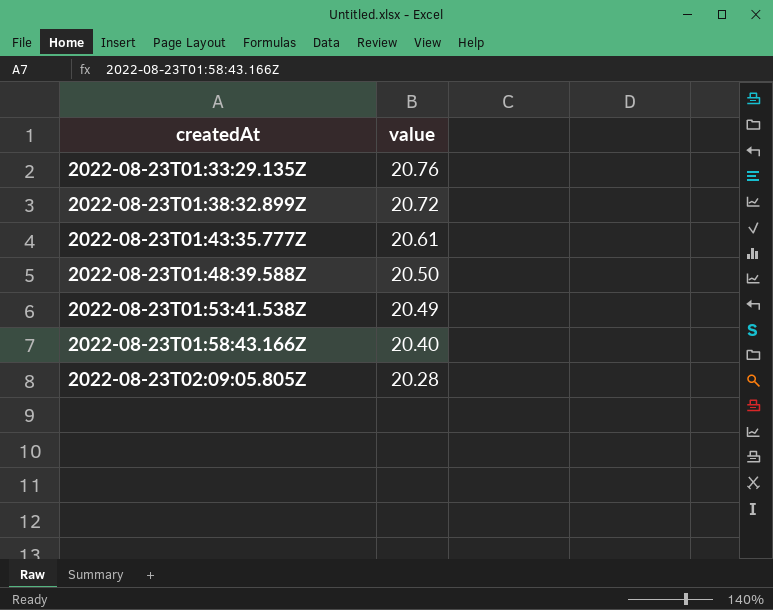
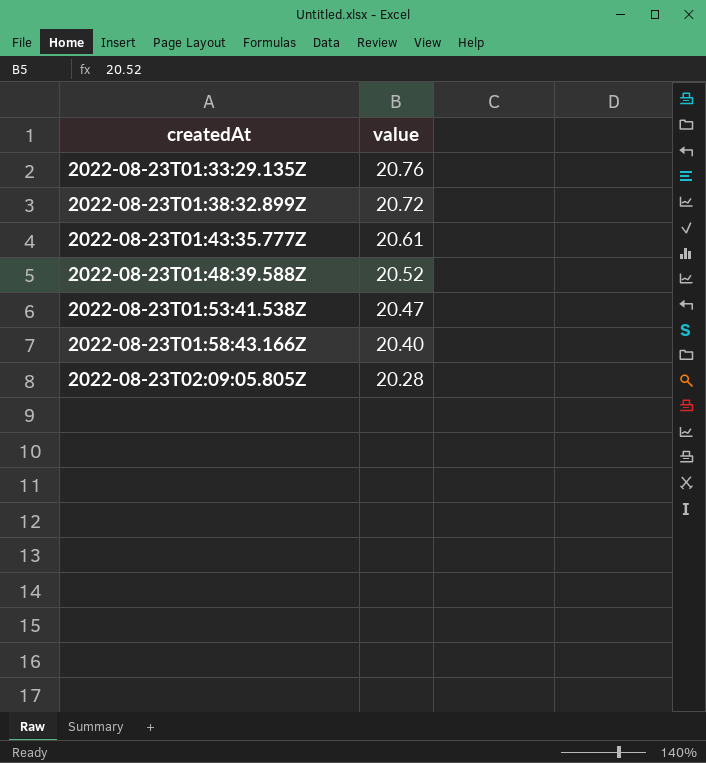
2022-08-23T01:48:39.588Z | value: 20.50 -> 20.52
2022-08-23T01:53:41.538Z | value: 20.49 -> 20.47

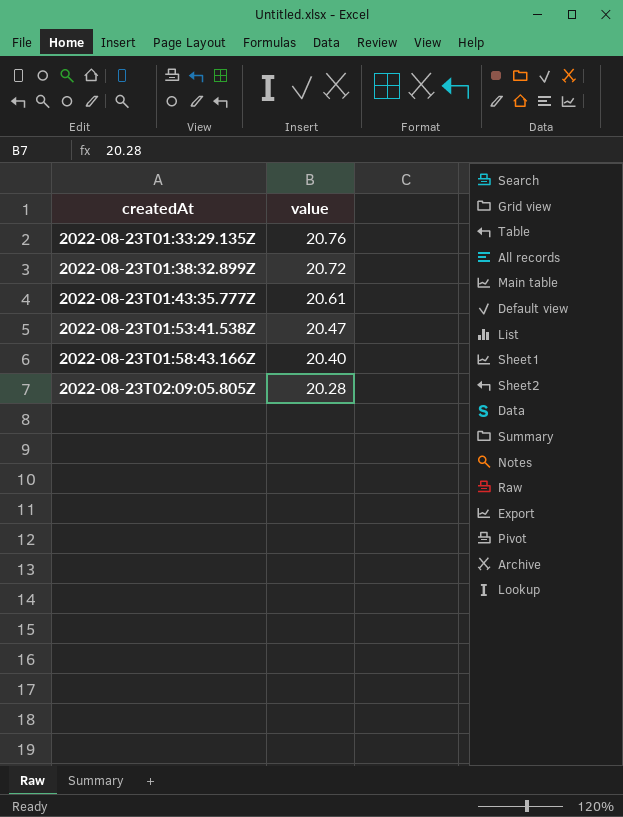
row 2022-08-23T01:48:39.588Z: 20.52 -> none

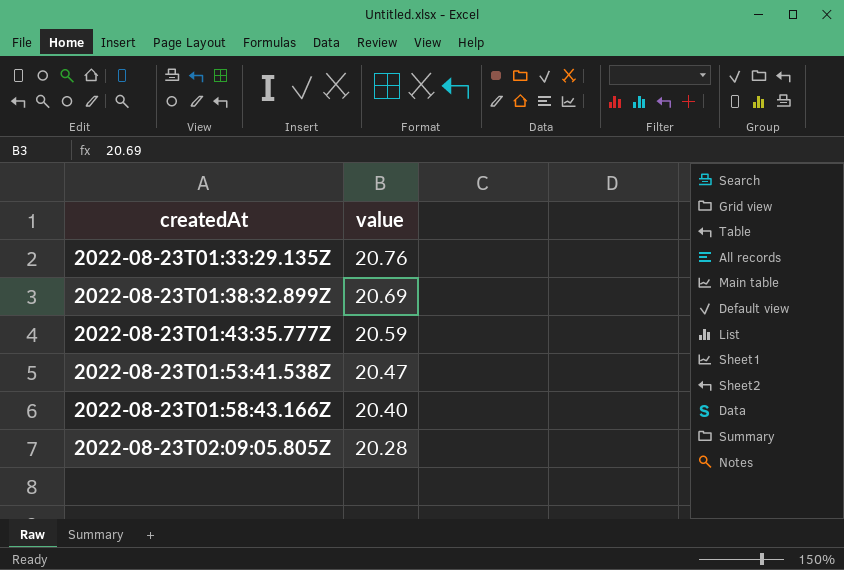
2022-08-23T01:38:32.899Z | value: 20.72 -> 20.69
2022-08-23T01:43:35.777Z | value: 20.61 -> 20.59

